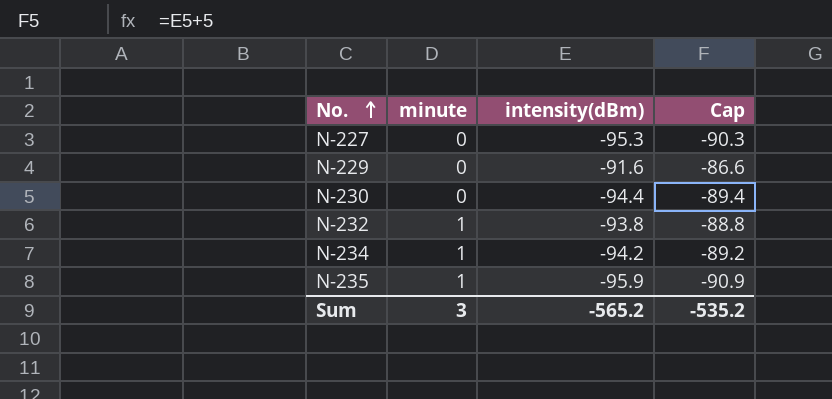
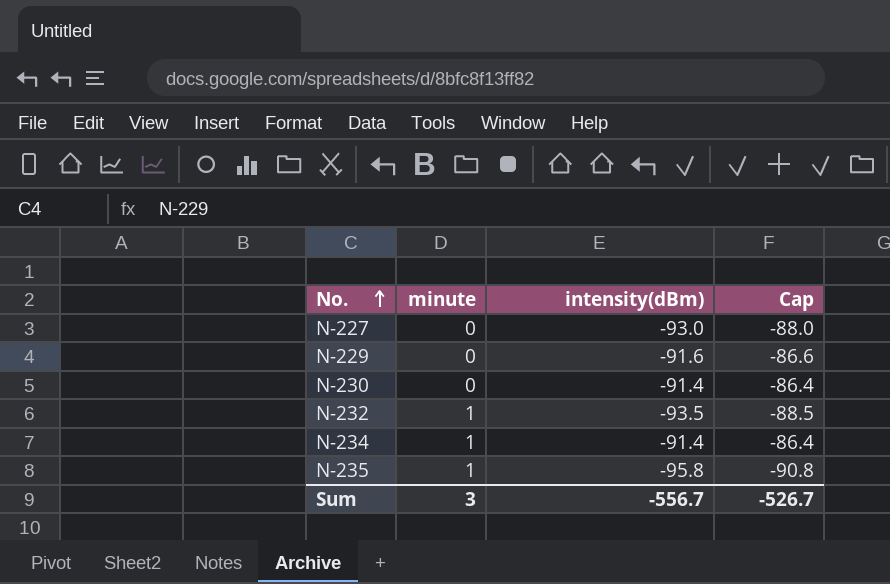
N-227 | intensity(dBm): -95.3 -> -93.0
N-227 | Cap: -90.3 -> -88.0
N-230 | intensity(dBm): -94.4 -> -91.4
N-230 | Cap: -89.4 -> -86.4
N-232 | intensity(dBm): -93.8 -> -93.5
N-232 | Cap: -88.8 -> -88.5
N-234 | intensity(dBm): -94.2 -> -91.4
N-234 | Cap: -89.2 -> -86.4
N-235 | intensity(dBm): -95.9 -> -95.8
N-235 | Cap: -90.9 -> -90.8
Sum | intensity(dBm): -565.2 -> -556.7
Sum | Cap: -535.2 -> -526.7

